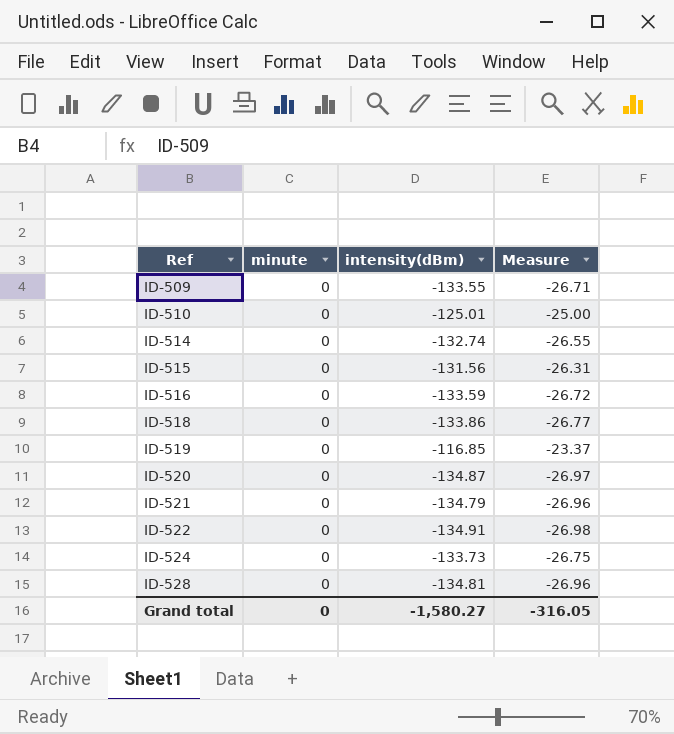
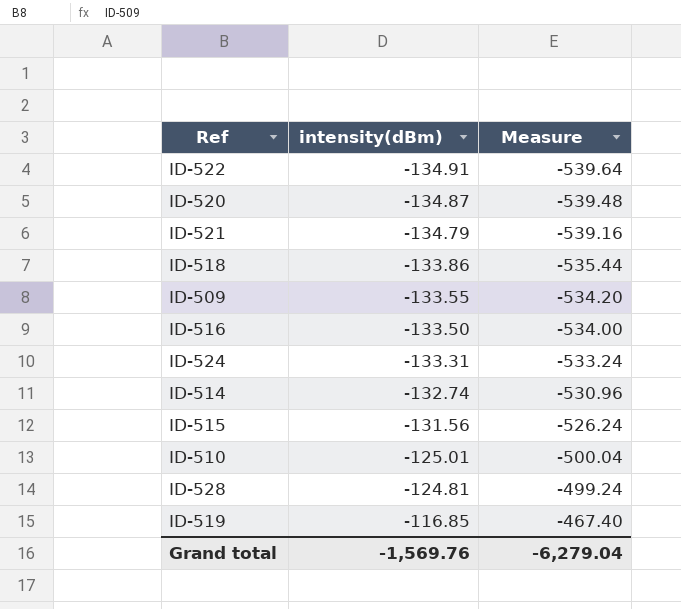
row order: Ref ascending -> intensity(dBm) ascending
column minute | position: 2 -> none
column Measure | formula: [intensity(dBm)] * 0.2 -> [intensity(dBm)] * 4
ID-516 | intensity(dBm): -133.59 -> -133.50
ID-524 | intensity(dBm): -133.73 -> -133.31
ID-528 | intensity(dBm): -134.81 -> -124.81
Grand total | intensity(dBm): -1,580.27 -> -1,569.76
Grand total | Measure: -316.05 -> -6,279.04

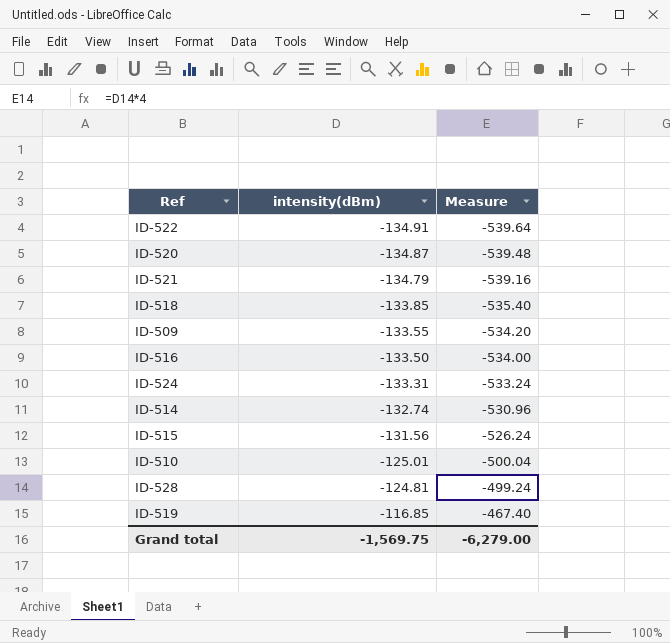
ID-518 | intensity(dBm): -133.86 -> -133.85
ID-518 | Measure: -535.44 -> -535.40
Grand total | intensity(dBm): -1,569.76 -> -1,569.75
Grand total | Measure: -6,279.04 -> -6,279.00

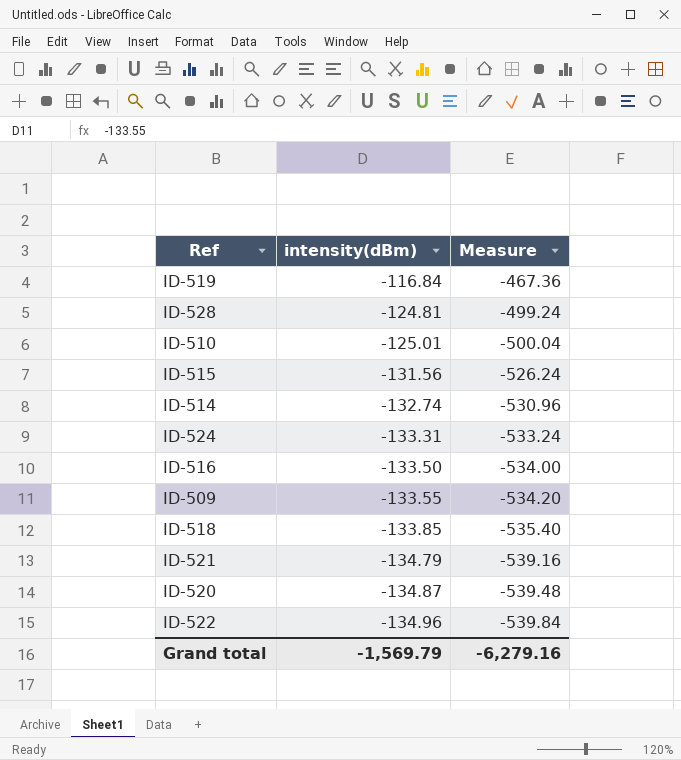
row order: intensity(dBm) ascending -> intensity(dBm) descending
ID-519 | intensity(dBm): -116.85 -> -116.84
ID-519 | Measure: -467.40 -> -467.36
ID-522 | intensity(dBm): -134.91 -> -134.96
ID-522 | Measure: -539.64 -> -539.84
Grand total | intensity(dBm): -1,569.75 -> -1,569.79
Grand total | Measure: -6,279.00 -> -6,279.16

